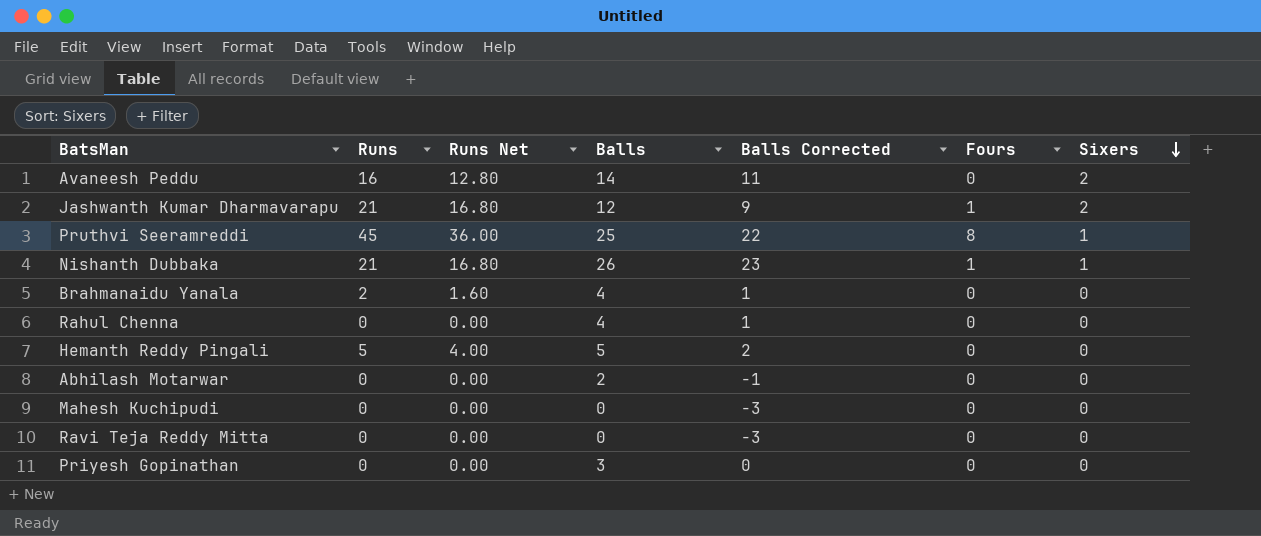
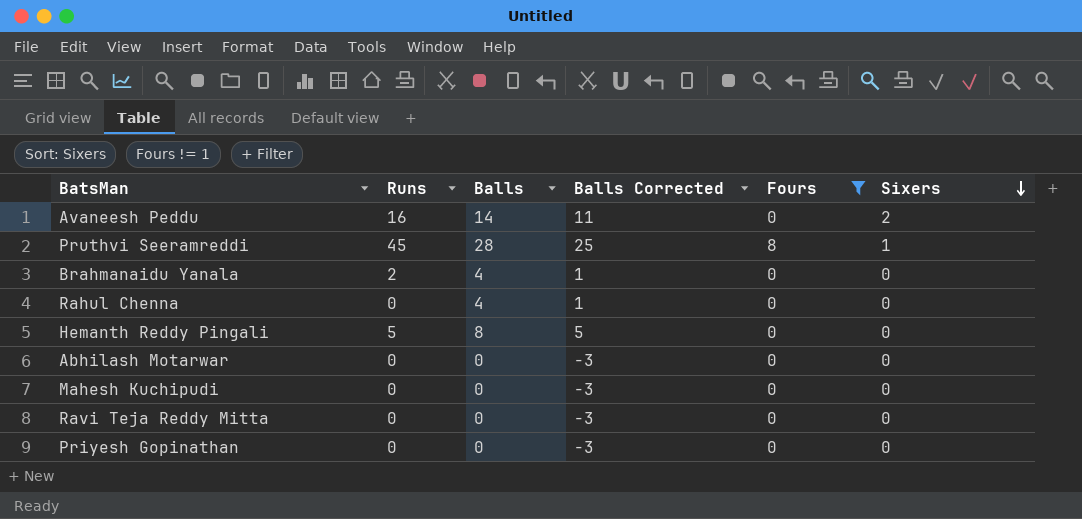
filter: none -> Fours != 1
column Runs Net | formula: [Runs] * 0.8 -> none
Pruthvi Seeramreddi | Balls: 25 -> 28
Pruthvi Seeramreddi | Balls Corrected: 22 -> 25
Hemanth Reddy Pingali | Balls: 5 -> 8
Hemanth Reddy Pingali | Balls Corrected: 2 -> 5
Abhilash Motarwar | Balls: 2 -> 0
Abhilash Motarwar | Balls Corrected: -1 -> -3
Priyesh Gopinathan | Balls: 3 -> 0
Priyesh Gopinathan | Balls Corrected: 0 -> -3

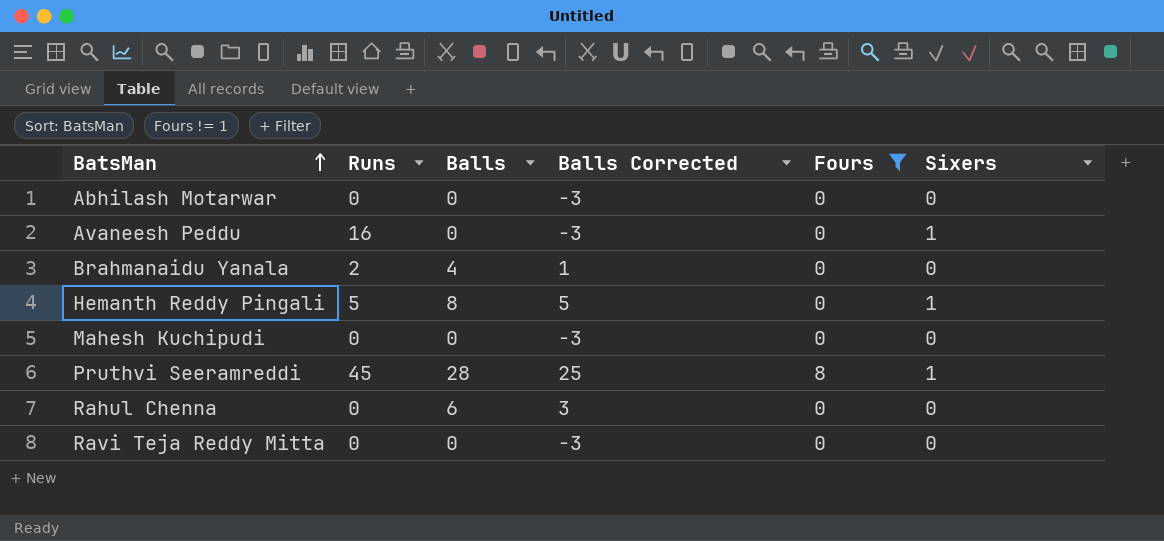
row order: Sixers descending -> BatsMan ascending
row Priyesh Gopinathan: 0 | 0 | -3 | 0 | 0 -> none
Avaneesh Peddu | Balls: 14 -> 0
Avaneesh Peddu | Balls Corrected: 11 -> -3
Avaneesh Peddu | Sixers: 2 -> 1
Hemanth Reddy Pingali | Sixers: 0 -> 1
Rahul Chenna | Balls: 4 -> 6
Rahul Chenna | Balls Corrected: 1 -> 3

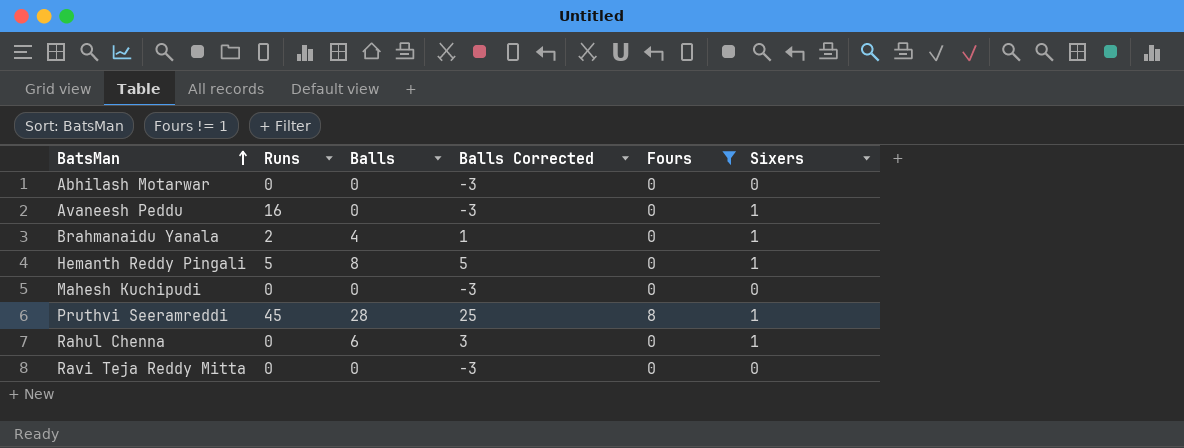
Brahmanaidu Yanala | Sixers: 0 -> 1
Rahul Chenna | Sixers: 0 -> 1

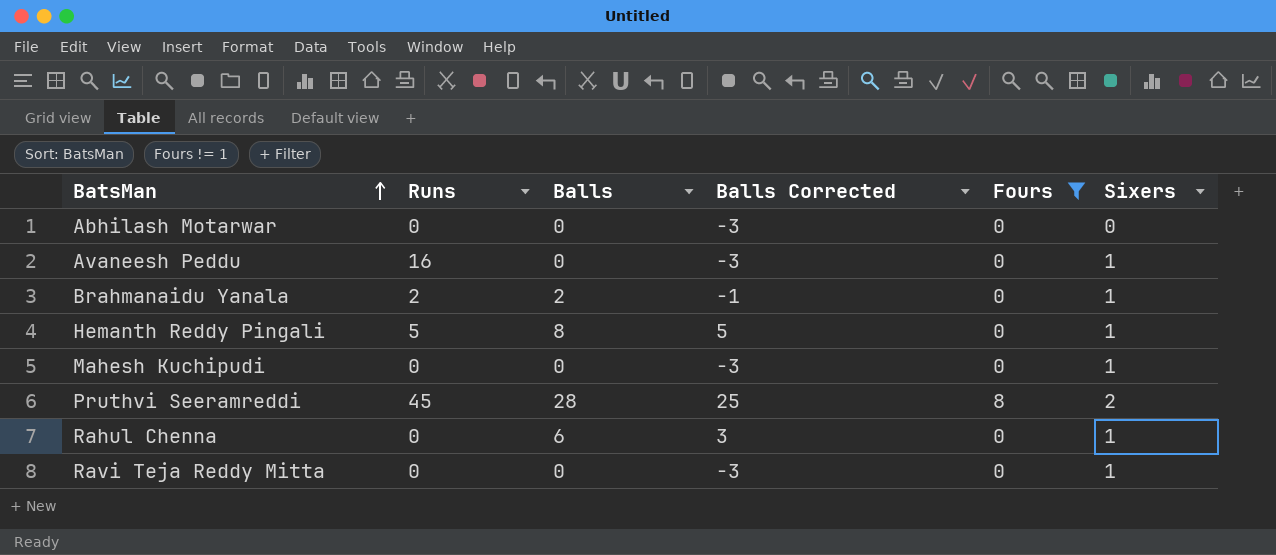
Brahmanaidu Yanala | Balls: 4 -> 2
Brahmanaidu Yanala | Balls Corrected: 1 -> -1
Mahesh Kuchipudi | Sixers: 0 -> 1
Pruthvi Seeramreddi | Sixers: 1 -> 2
Ravi Teja Reddy Mitta | Sixers: 0 -> 1

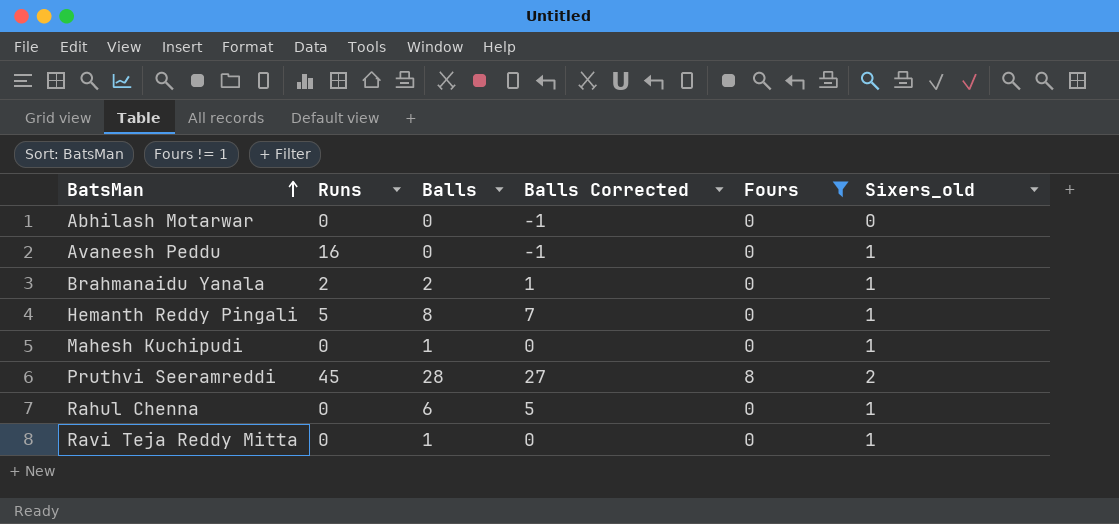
column Balls Corrected | formula: [Balls] - 3 -> [Balls] - 1
column name: Sixers -> Sixers_old
Mahesh Kuchipudi | Balls: 0 -> 1
Ravi Teja Reddy Mitta | Balls: 0 -> 1

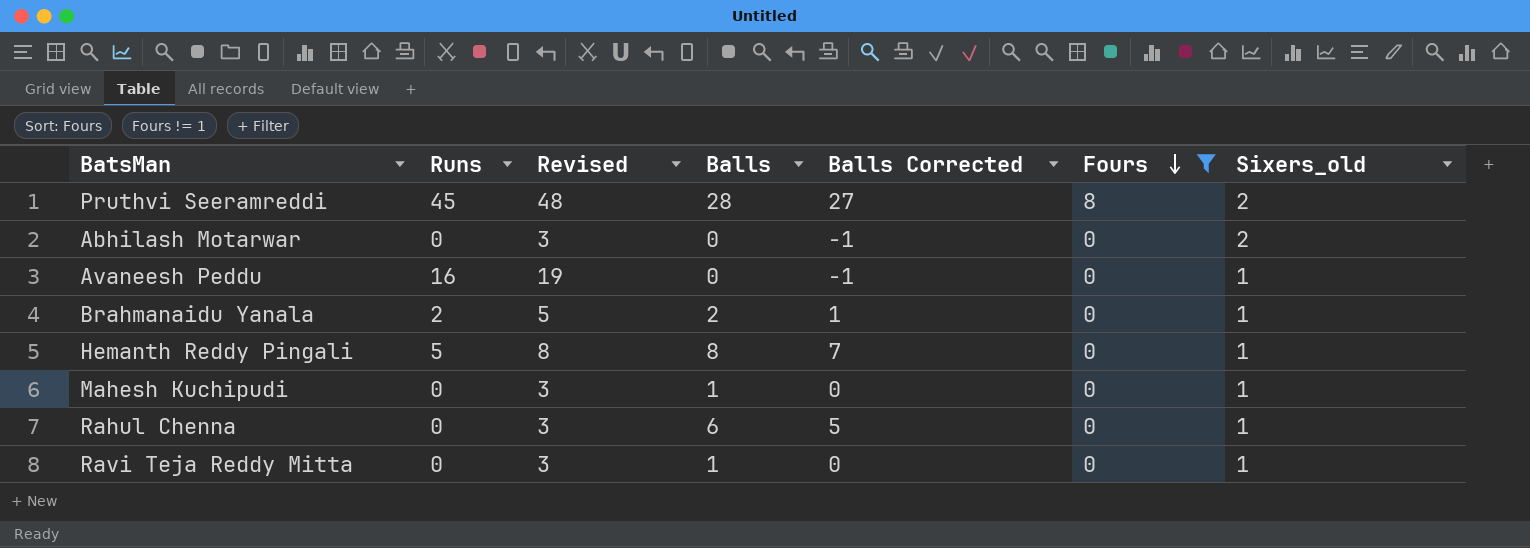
row order: BatsMan ascending -> Fours descending
column Revised | formula: none -> [Runs] + 3
Abhilash Motarwar | Sixers_old: 0 -> 2

